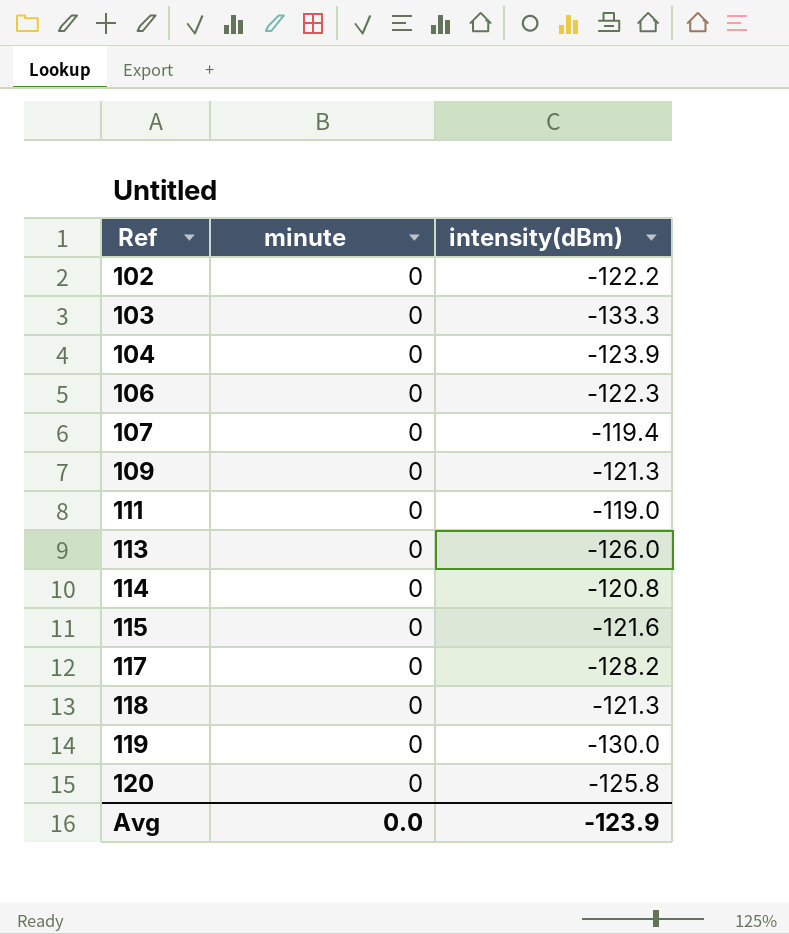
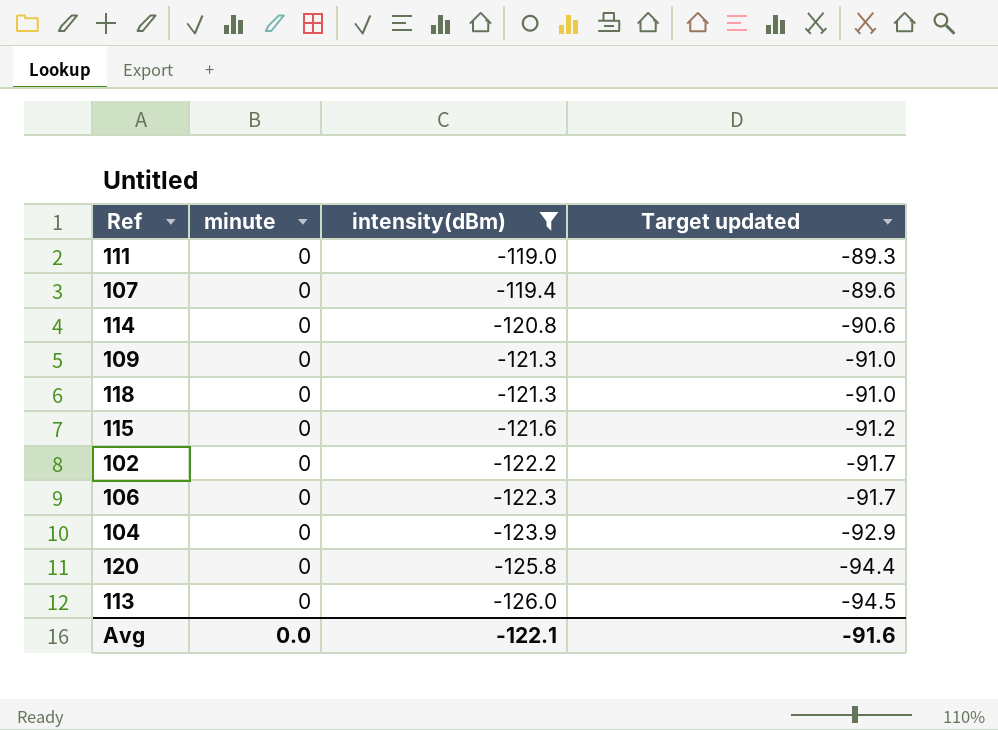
filter: none -> intensity(dBm) >= -126.0
row order: Ref ascending -> intensity(dBm) descending
column Target updated | formula: none -> [intensity(dBm)] * 0.75
Avg | intensity(dBm): -123.9 -> -122.1

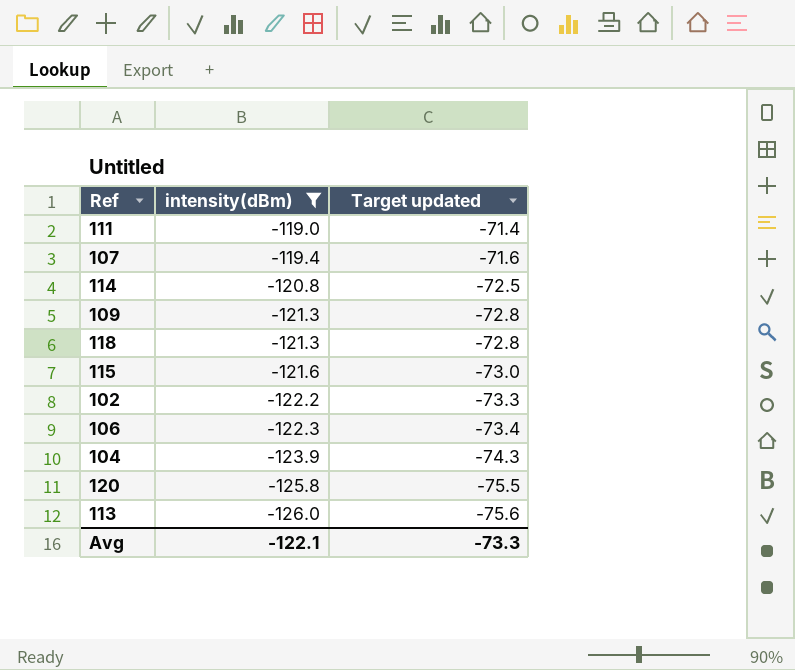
column minute | position: 2 -> none
column Target updated | formula: [intensity(dBm)] * 0.75 -> [intensity(dBm)] * 0.6
Avg | Target updated: -91.6 -> -73.3

